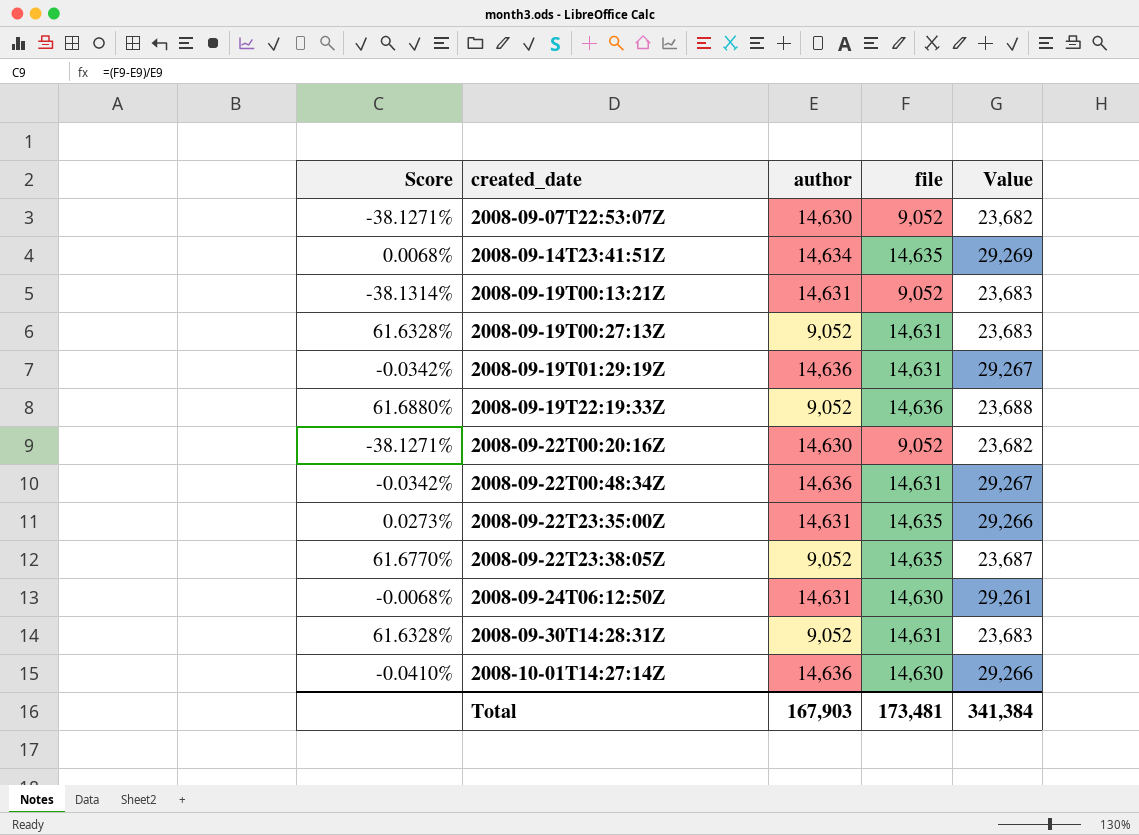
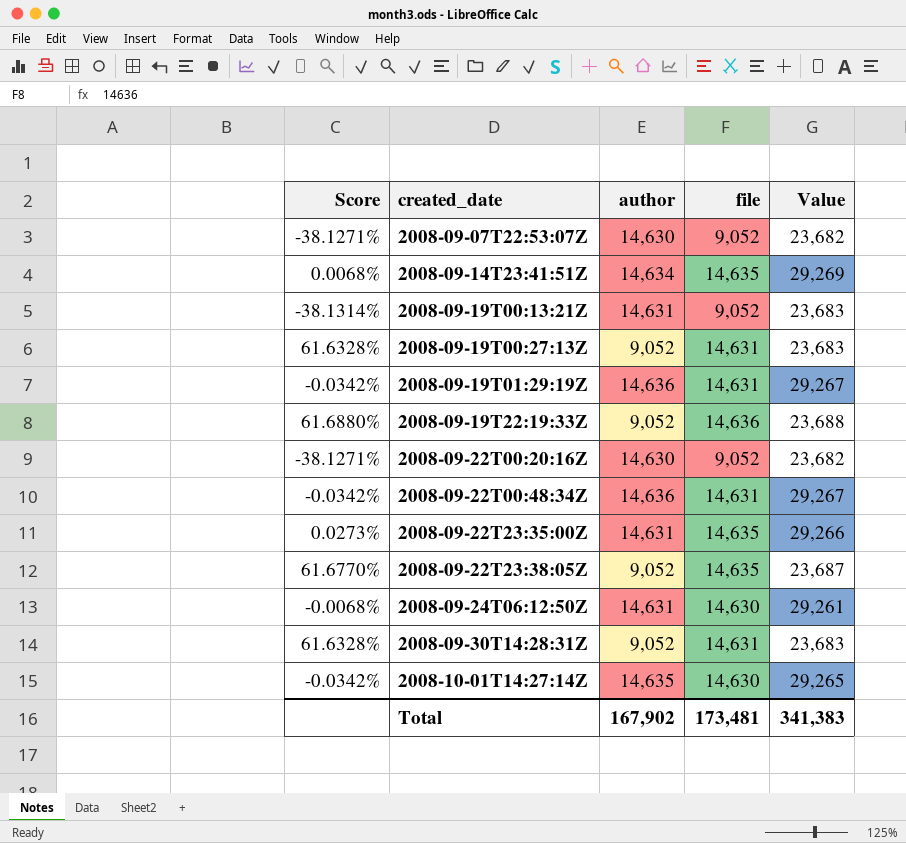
2008-10-01T14:27:14Z | Score: -0.0410% -> -0.0342%
2008-10-01T14:27:14Z | author: 14,636 -> 14,635
2008-10-01T14:27:14Z | Value: 29,266 -> 29,265
Total | author: 167,903 -> 167,902
Total | Value: 341,384 -> 341,383

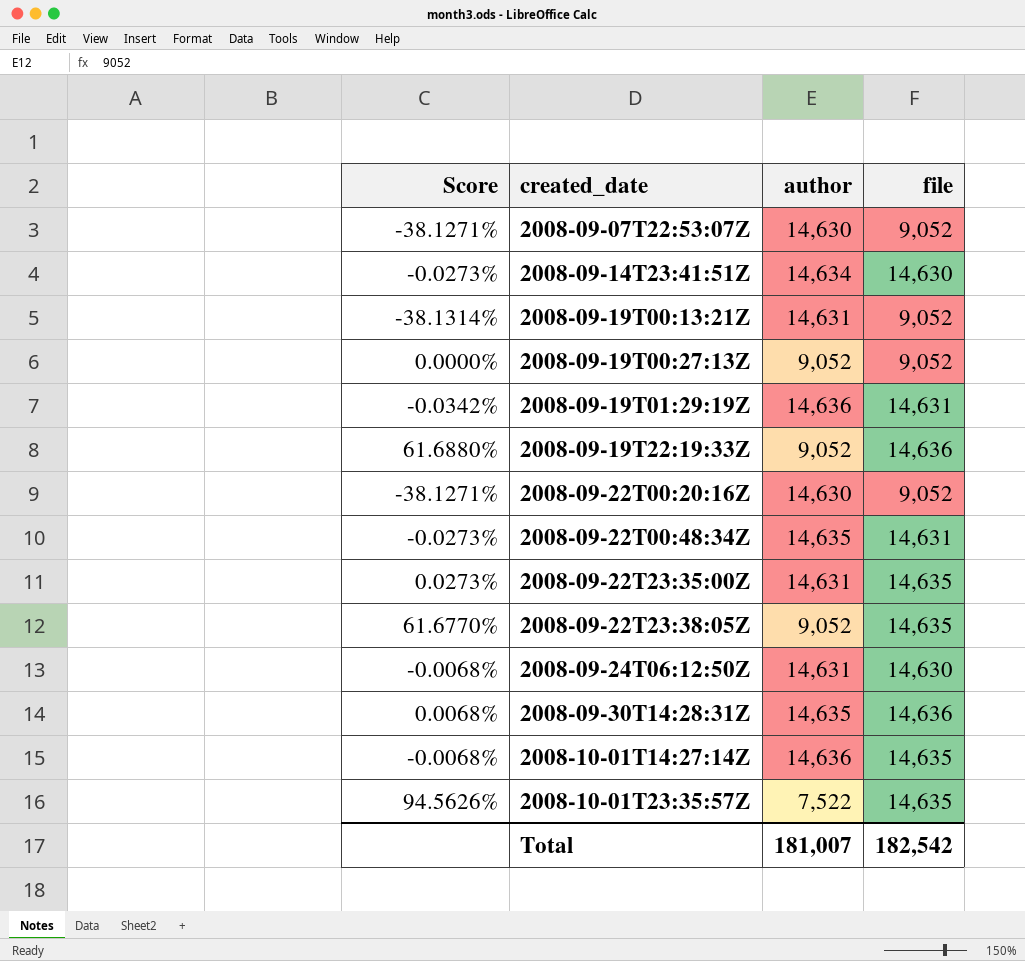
column Value | formula: [author] + [file] -> none
2008-09-14T23:41:51Z | Score: 0.0068% -> -0.0273%
2008-09-14T23:41:51Z | file: 14,635 -> 14,630
2008-09-19T00:27:13Z | Score: 61.6328% -> 0.0000%
2008-09-19T00:27:13Z | file: 14,631 -> 9,052
2008-09-22T00:48:34Z | Score: -0.0342% -> -0.0273%
2008-09-22T00:48:34Z | author: 14,636 -> 14,635
2008-09-30T14:28:31Z | Score: 61.6328% -> 0.0068%
2008-09-30T14:28:31Z | author: 9,052 -> 14,635
2008-09-30T14:28:31Z | file: 14,631 -> 14,636
2008-10-01T14:27:14Z | Score: -0.0342% -> -0.0068%
2008-10-01T14:27:14Z | author: 14,635 -> 14,636
2008-10-01T14:27:14Z | file: 14,630 -> 14,635
row 2008-10-01T23:35:57Z: none -> 94.5626% | 7,522 | 14,635
Total | author: 167,902 -> 181,007
Total | file: 173,481 -> 182,542

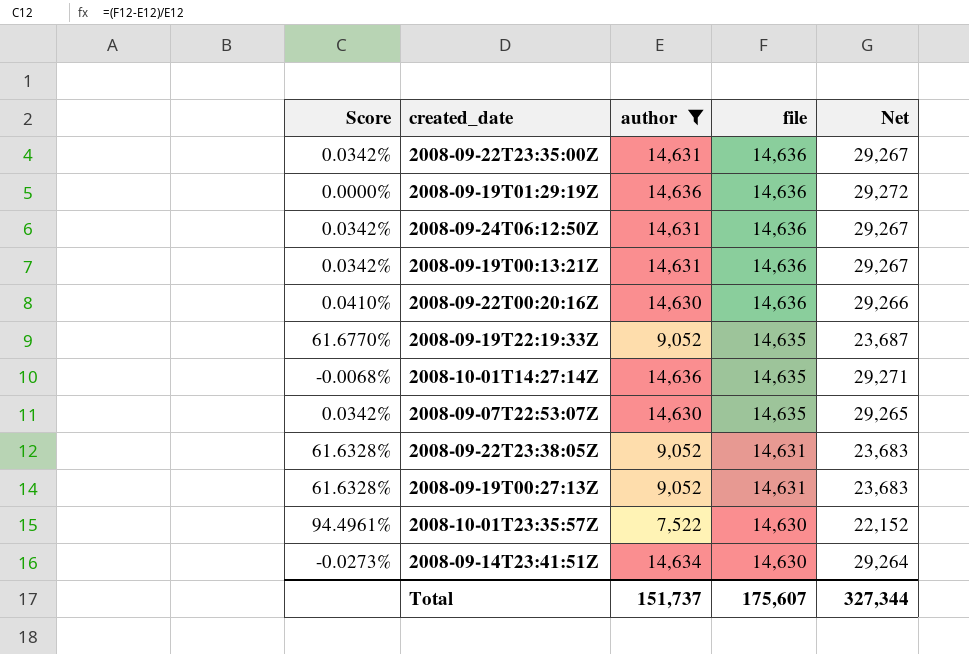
filter: none -> author != 14,635
row order: created_date ascending -> file descending
column Net | formula: none -> [author] + [file]
2008-09-22T23:35:00Z | Score: 0.0273% -> 0.0342%
2008-09-22T23:35:00Z | file: 14,635 -> 14,636
2008-09-19T01:29:19Z | Score: -0.0342% -> 0.0000%
2008-09-19T01:29:19Z | file: 14,631 -> 14,636
2008-09-24T06:12:50Z | Score: -0.0068% -> 0.0342%
2008-09-24T06:12:50Z | file: 14,630 -> 14,636
2008-09-19T00:13:21Z | Score: -38.1314% -> 0.0342%
2008-09-19T00:13:21Z | file: 9,052 -> 14,636
2008-09-22T00:20:16Z | Score: -38.1271% -> 0.0410%
2008-09-22T00:20:16Z | file: 9,052 -> 14,636
2008-09-19T22:19:33Z | Score: 61.6880% -> 61.6770%
2008-09-19T22:19:33Z | file: 14,636 -> 14,635
2008-09-07T22:53:07Z | Score: -38.1271% -> 0.0342%
2008-09-07T22:53:07Z | file: 9,052 -> 14,635
2008-09-22T23:38:05Z | Score: 61.6770% -> 61.6328%
2008-09-22T23:38:05Z | file: 14,635 -> 14,631
2008-09-19T00:27:13Z | Score: 0.0000% -> 61.6328%
2008-09-19T00:27:13Z | file: 9,052 -> 14,631
2008-10-01T23:35:57Z | Score: 94.5626% -> 94.4961%
2008-10-01T23:35:57Z | file: 14,635 -> 14,630
Total | author: 181,007 -> 151,737
Total | file: 182,542 -> 175,607

